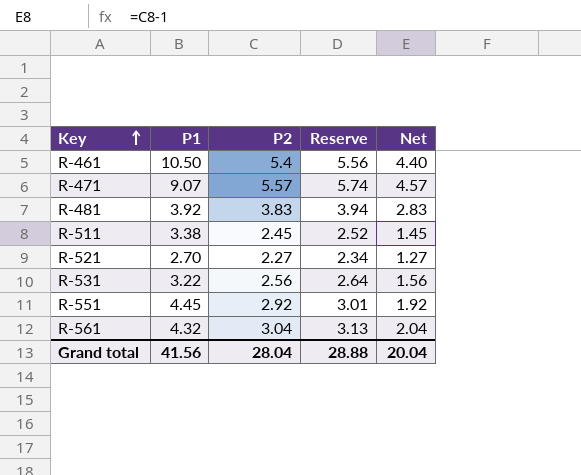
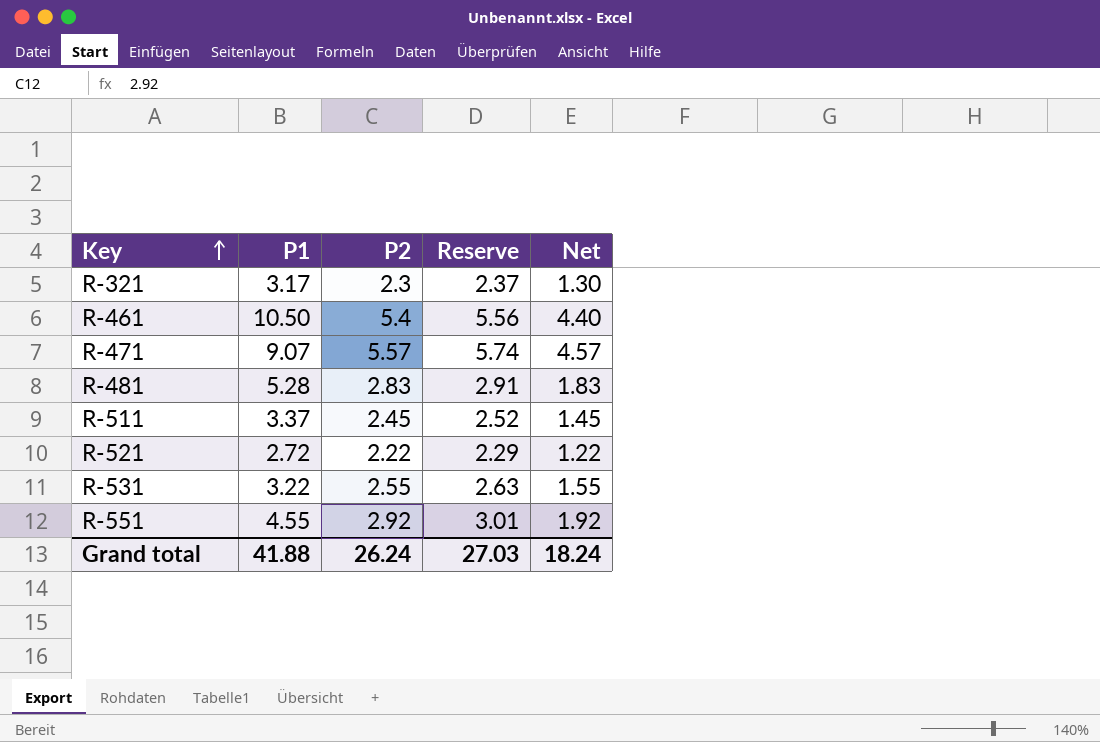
row R-561: 4.32 | 3.04 | 3.13 | 2.04 -> none
row R-321: none -> 3.17 | 2.3 | 2.37 | 1.30
R-481 | P1: 3.92 -> 5.28
R-481 | P2: 3.83 -> 2.83
R-481 | Reserve: 3.94 -> 2.91
R-481 | Net: 2.83 -> 1.83
R-511 | P1: 3.38 -> 3.37
R-521 | P1: 2.70 -> 2.72
R-521 | P2: 2.27 -> 2.22
R-521 | Reserve: 2.34 -> 2.29
R-521 | Net: 1.27 -> 1.22
R-531 | P2: 2.56 -> 2.55
R-531 | Reserve: 2.64 -> 2.63
R-531 | Net: 1.56 -> 1.55
R-551 | P1: 4.45 -> 4.55
Grand total | P1: 41.56 -> 41.88
Grand total | P2: 28.04 -> 26.24
Grand total | Reserve: 28.88 -> 27.03
Grand total | Net: 20.04 -> 18.24

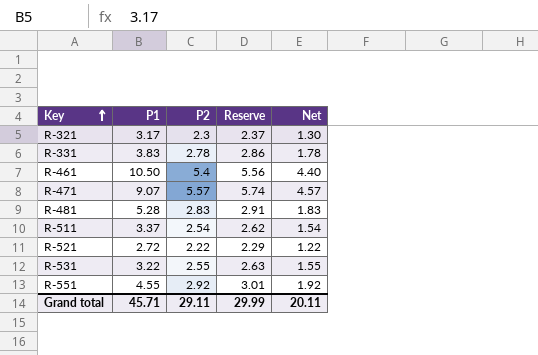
row R-331: none -> 3.83 | 2.78 | 2.86 | 1.78
R-511 | P2: 2.45 -> 2.54
R-511 | Reserve: 2.52 -> 2.62
R-511 | Net: 1.45 -> 1.54
Grand total | P1: 41.88 -> 45.71
Grand total | P2: 26.24 -> 29.11
Grand total | Reserve: 27.03 -> 29.99
Grand total | Net: 18.24 -> 20.11

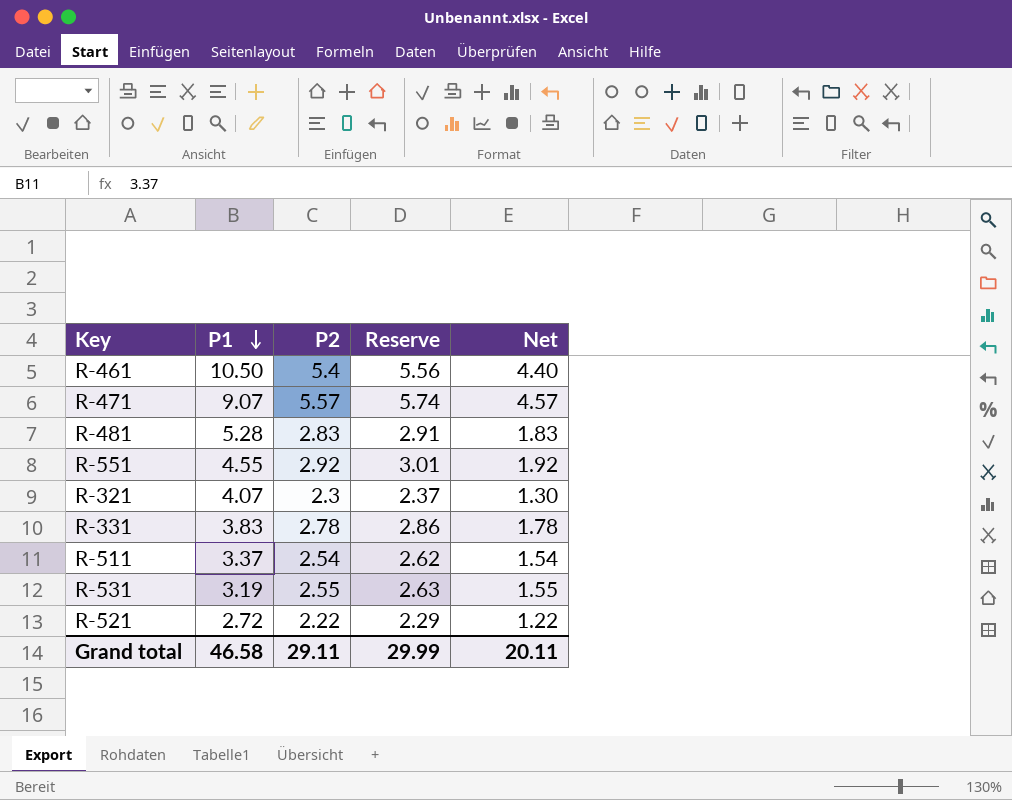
row order: Key ascending -> P1 descending
R-321 | P1: 3.17 -> 4.07
R-531 | P1: 3.22 -> 3.19
Grand total | P1: 45.71 -> 46.58

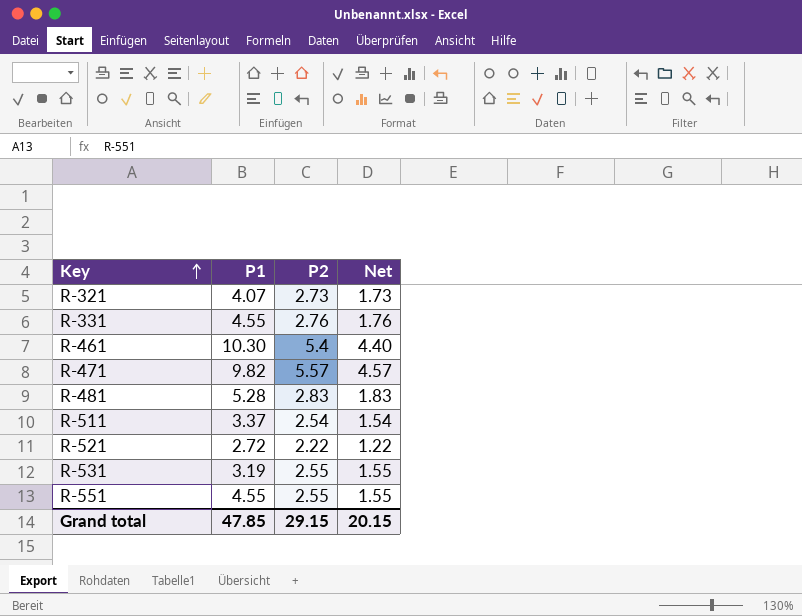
row order: P1 descending -> Key ascending
column Reserve | formula: [P2] * 1.03 -> none
R-321 | P2: 2.3 -> 2.73
R-321 | Net: 1.30 -> 1.73
R-331 | P1: 3.83 -> 4.55
R-331 | P2: 2.78 -> 2.76
R-331 | Net: 1.78 -> 1.76
R-461 | P1: 10.50 -> 10.30
R-471 | P1: 9.07 -> 9.82
R-551 | P2: 2.92 -> 2.55
R-551 | Net: 1.92 -> 1.55
Grand total | P1: 46.58 -> 47.85
Grand total | P2: 29.11 -> 29.15
Grand total | Net: 20.11 -> 20.15

